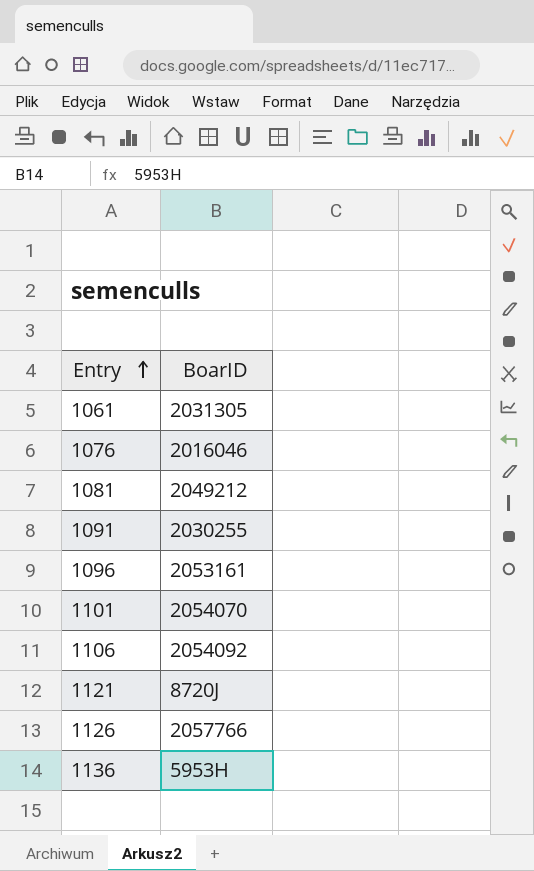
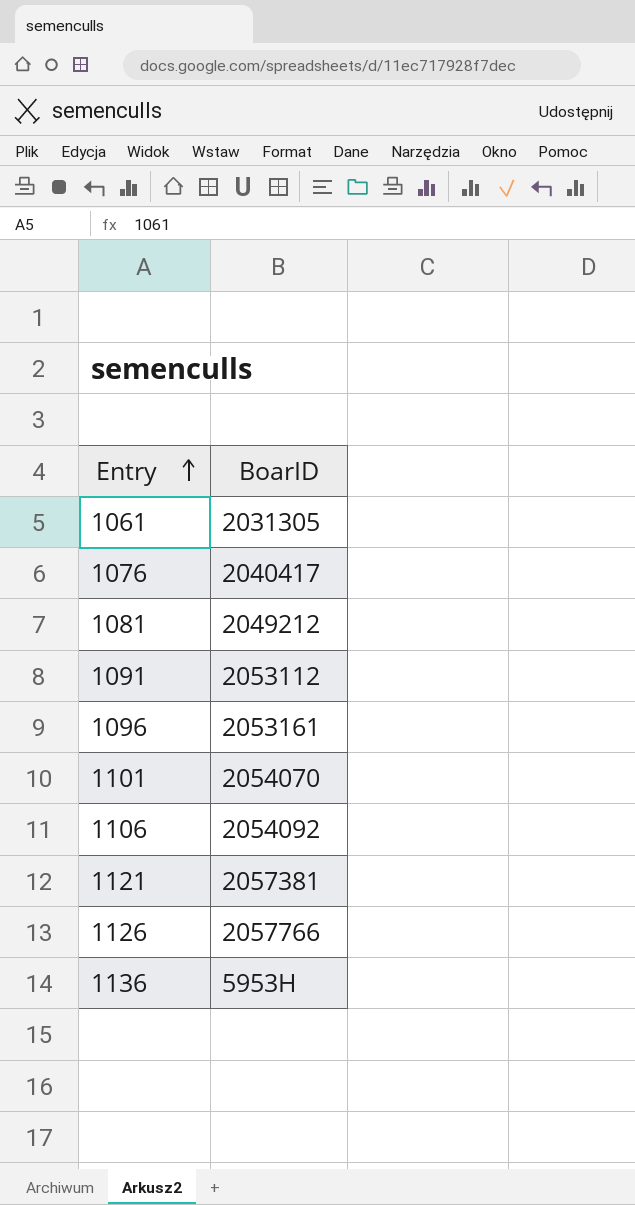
1076 | BoarID: 2016046 -> 2040417
1091 | BoarID: 2030255 -> 2053112
1121 | BoarID: 8720J -> 2057381

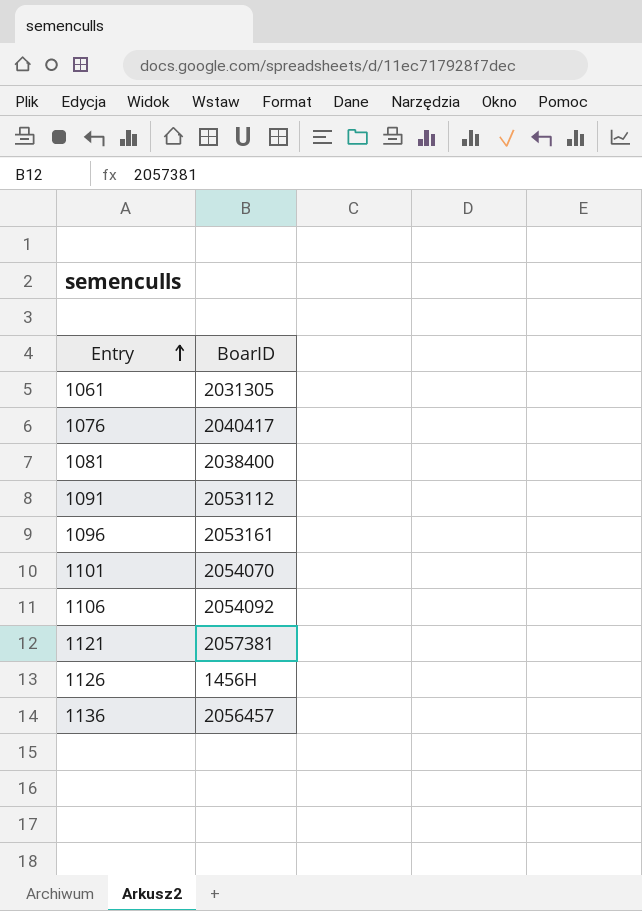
1081 | BoarID: 2049212 -> 2038400
1126 | BoarID: 2057766 -> 1456H
1136 | BoarID: 5953H -> 2056457

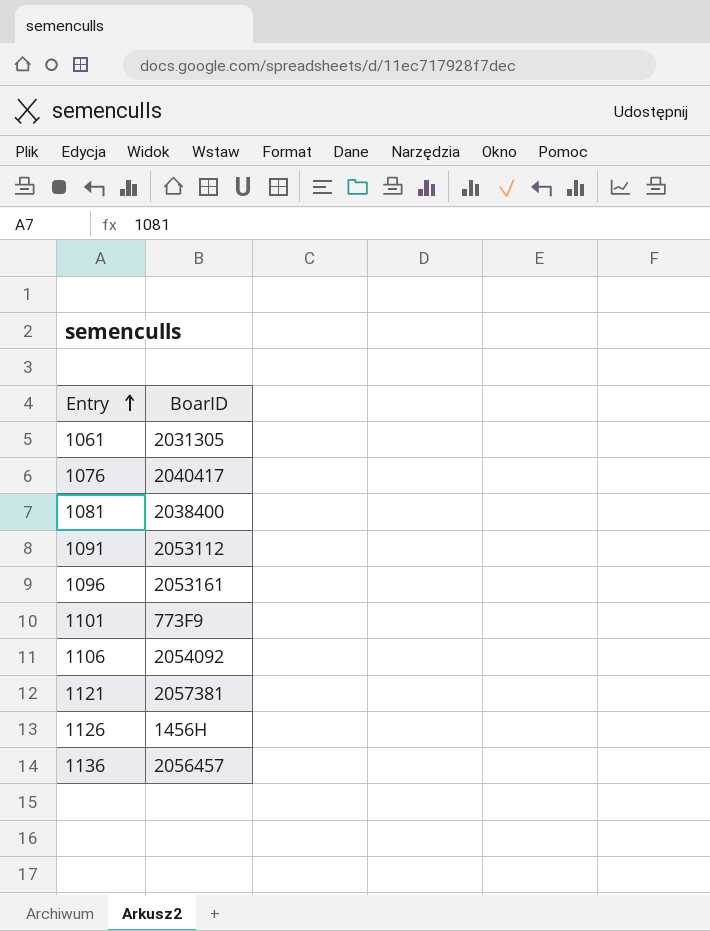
1101 | BoarID: 2054070 -> 773F9

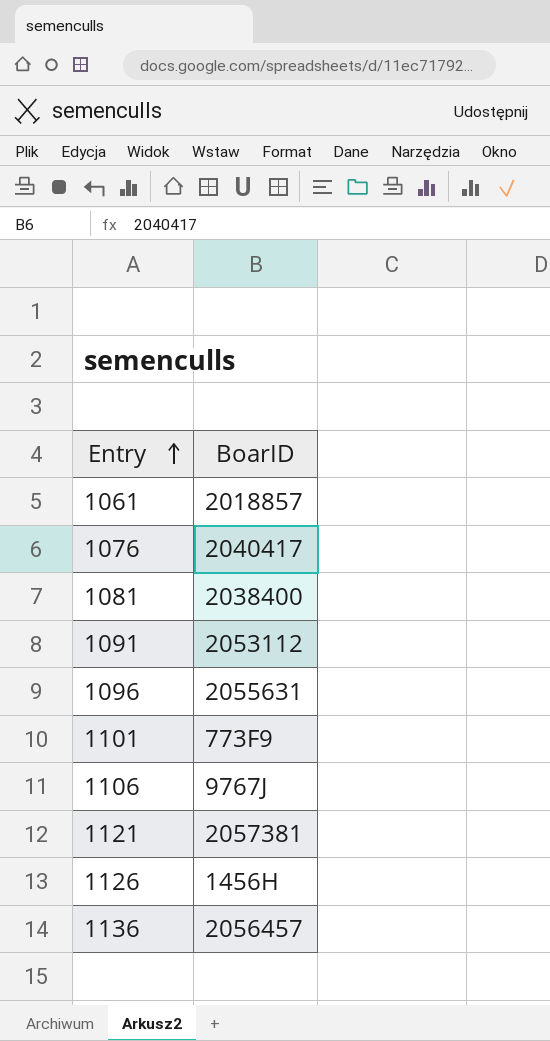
1061 | BoarID: 2031305 -> 2018857
1096 | BoarID: 2053161 -> 2055631
1106 | BoarID: 2054092 -> 9767J

